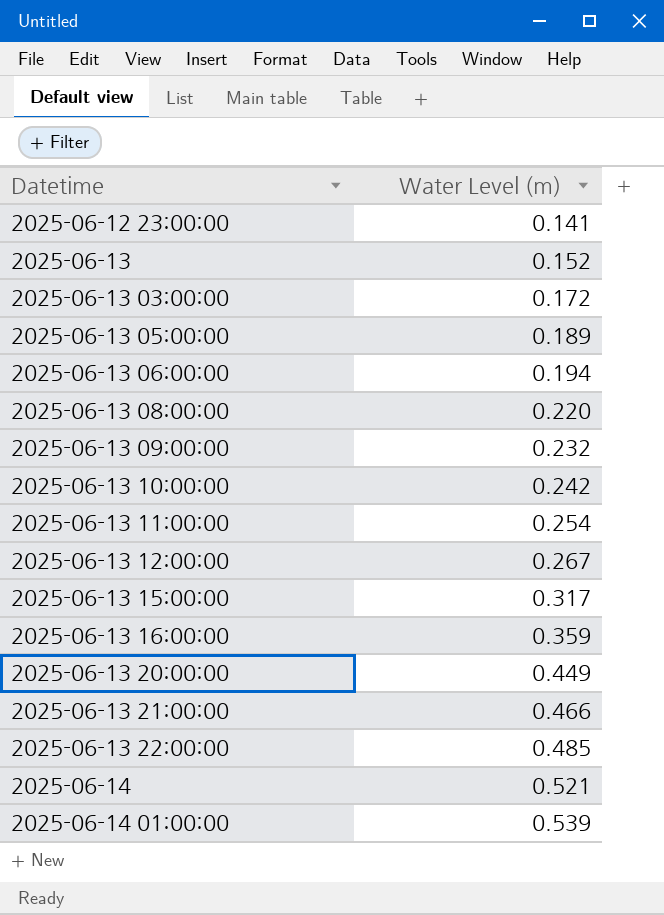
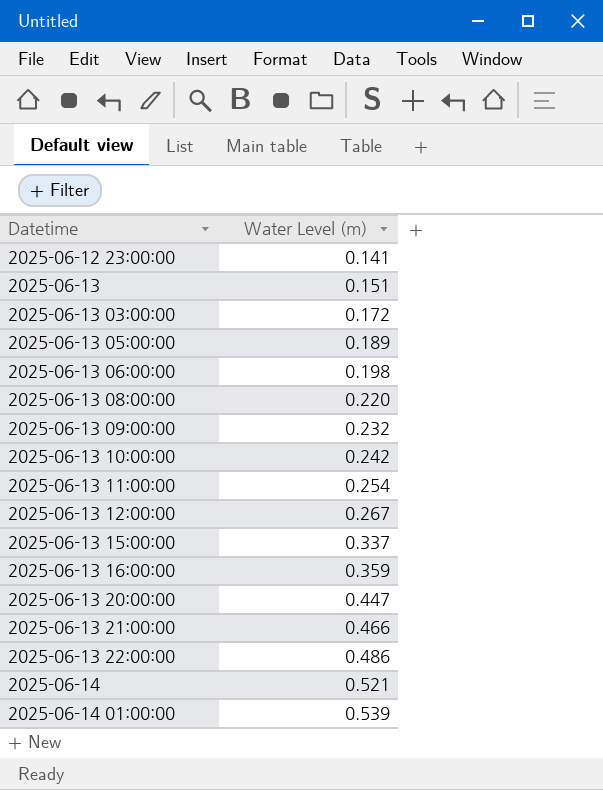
2025-06-13 | Water Level (m): 0.152 -> 0.151
2025-06-13 06:00:00 | Water Level (m): 0.194 -> 0.198
2025-06-13 15:00:00 | Water Level (m): 0.317 -> 0.337
2025-06-13 20:00:00 | Water Level (m): 0.449 -> 0.447
2025-06-13 22:00:00 | Water Level (m): 0.485 -> 0.486

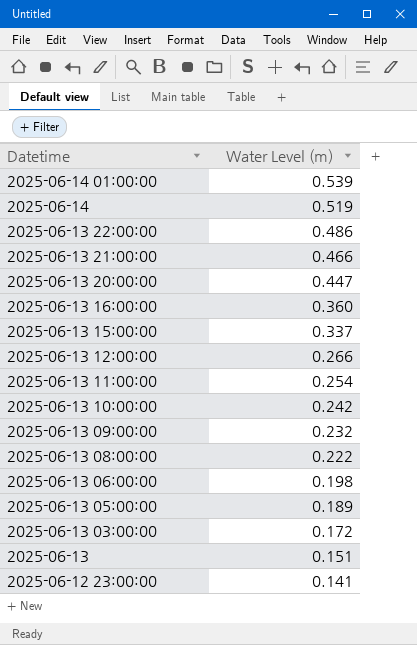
row order: Datetime ascending -> Datetime descending
2025-06-14 | Water Level (m): 0.521 -> 0.519
2025-06-13 16:00:00 | Water Level (m): 0.359 -> 0.360
2025-06-13 12:00:00 | Water Level (m): 0.267 -> 0.266
2025-06-13 08:00:00 | Water Level (m): 0.220 -> 0.222

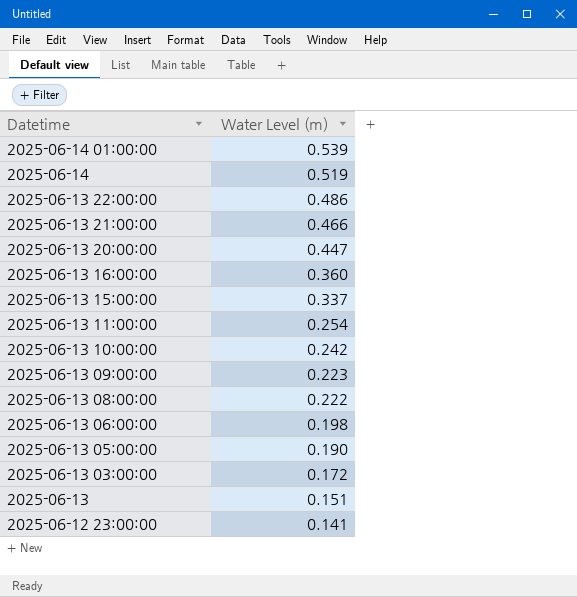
row 2025-06-13 12:00:00: 0.266 -> none
2025-06-13 09:00:00 | Water Level (m): 0.232 -> 0.223
2025-06-13 05:00:00 | Water Level (m): 0.189 -> 0.190

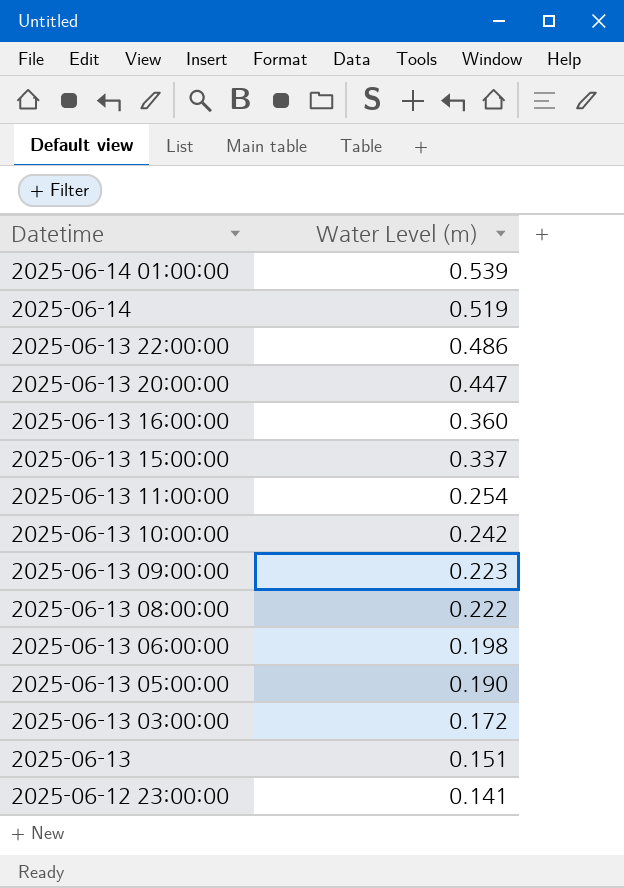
row 2025-06-13 21:00:00: 0.466 -> none

